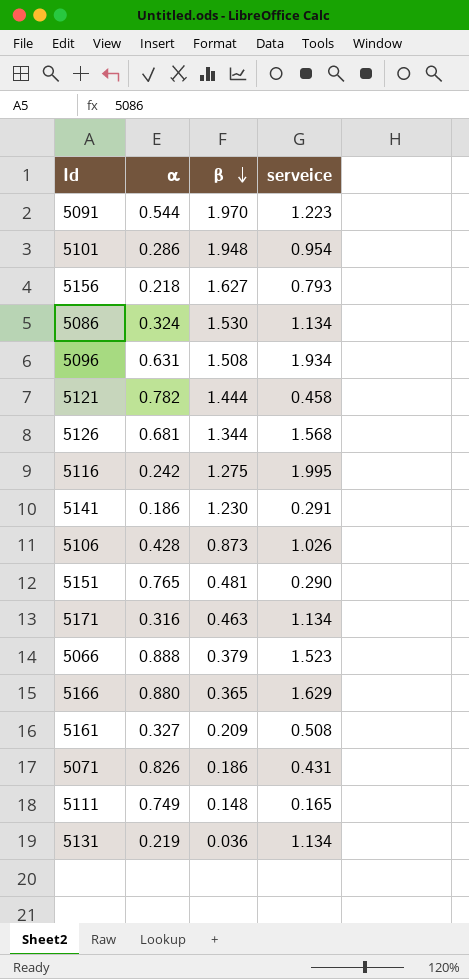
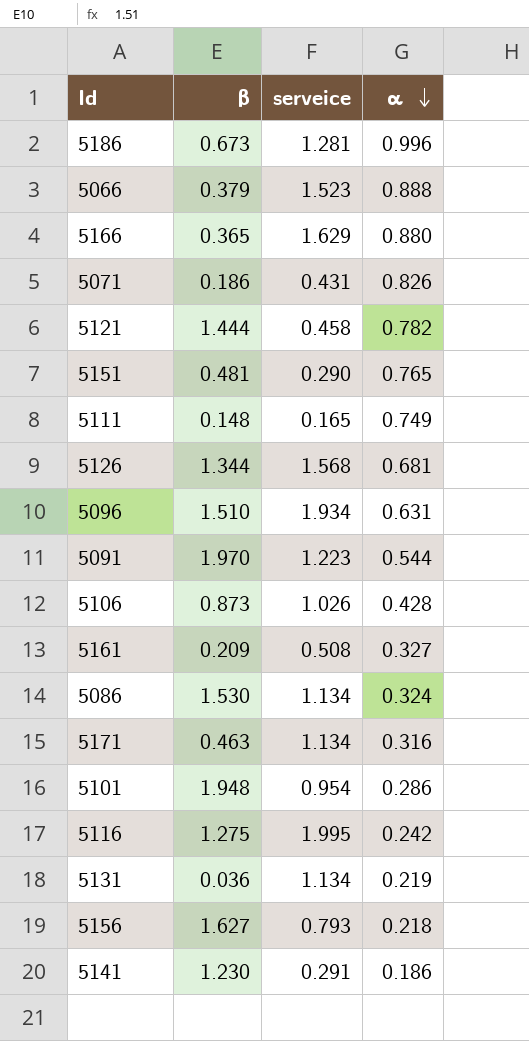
row order: β descending -> α descending
column α | position: 2 -> 4
row 5186: none -> 0.673 | 1.281 | 0.996
5096 | β: 1.508 -> 1.510

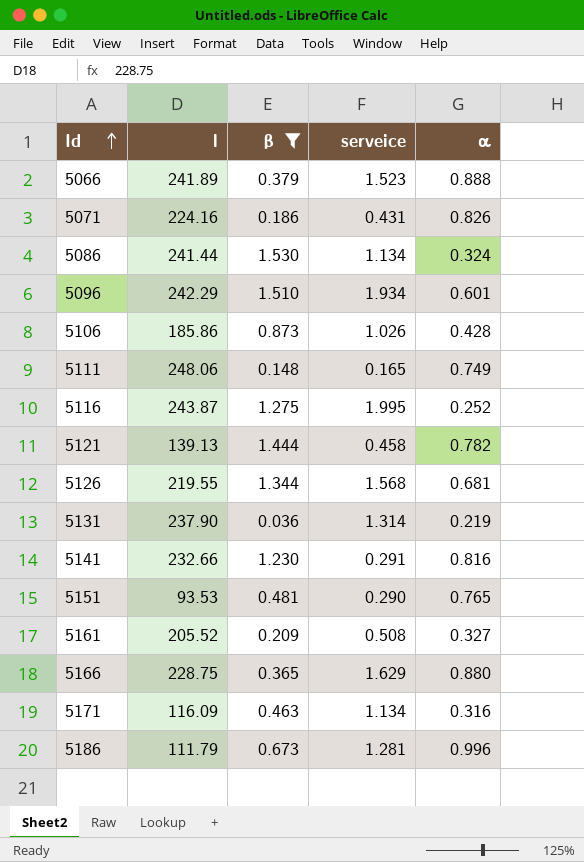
filter: none -> β <= 1.530
row order: α descending -> Id ascending
column l | position: none -> 2
5096 | α: 0.631 -> 0.601
5116 | α: 0.242 -> 0.252
5131 | serveice: 1.134 -> 1.314
5141 | α: 0.186 -> 0.816

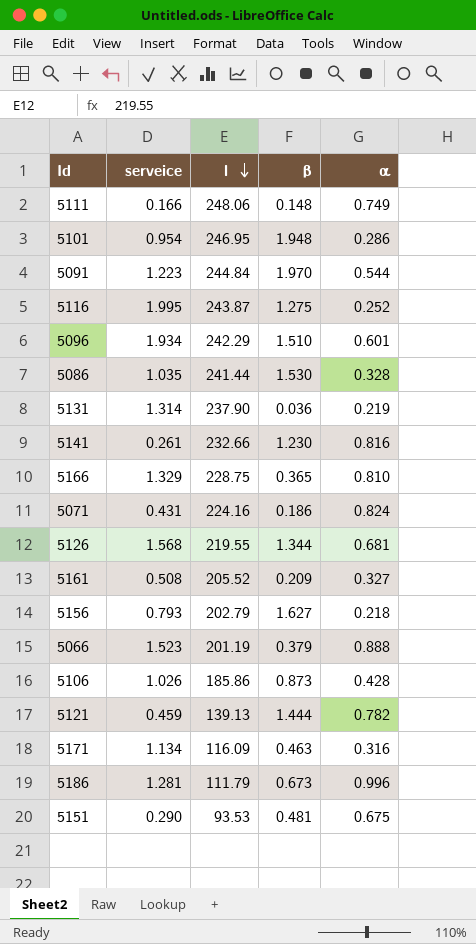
filter: β <= 1.530 -> none
row order: Id ascending -> l descending
column serveice | position: 4 -> 2
5111 | serveice: 0.165 -> 0.166
5086 | serveice: 1.134 -> 1.035
5086 | α: 0.324 -> 0.328
5141 | serveice: 0.291 -> 0.261
5166 | serveice: 1.629 -> 1.329
5166 | α: 0.880 -> 0.810
5071 | α: 0.826 -> 0.824
5066 | l: 241.89 -> 201.19
5121 | serveice: 0.458 -> 0.459
5151 | α: 0.765 -> 0.675

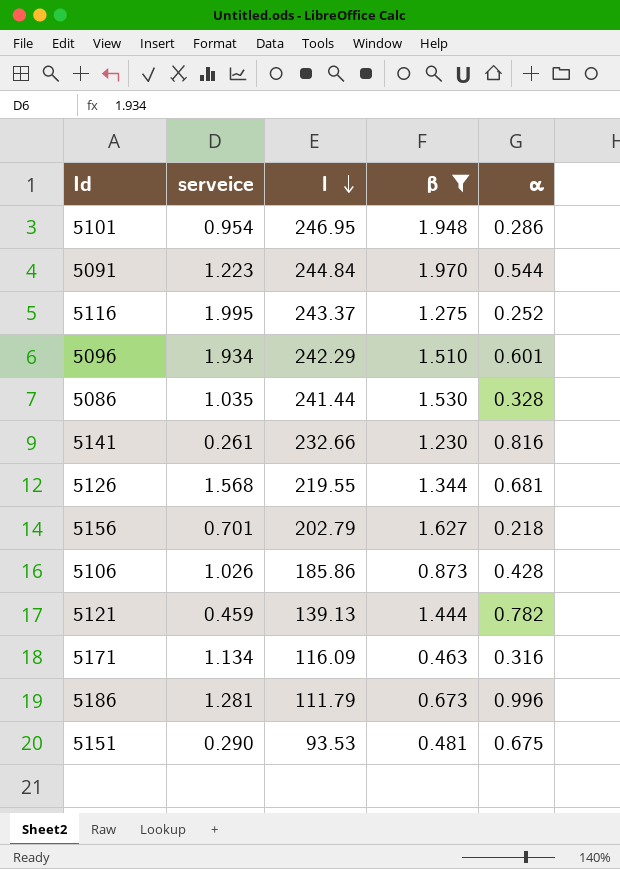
filter: none -> β >= 0.463
5116 | l: 243.87 -> 243.37
5156 | serveice: 0.793 -> 0.701

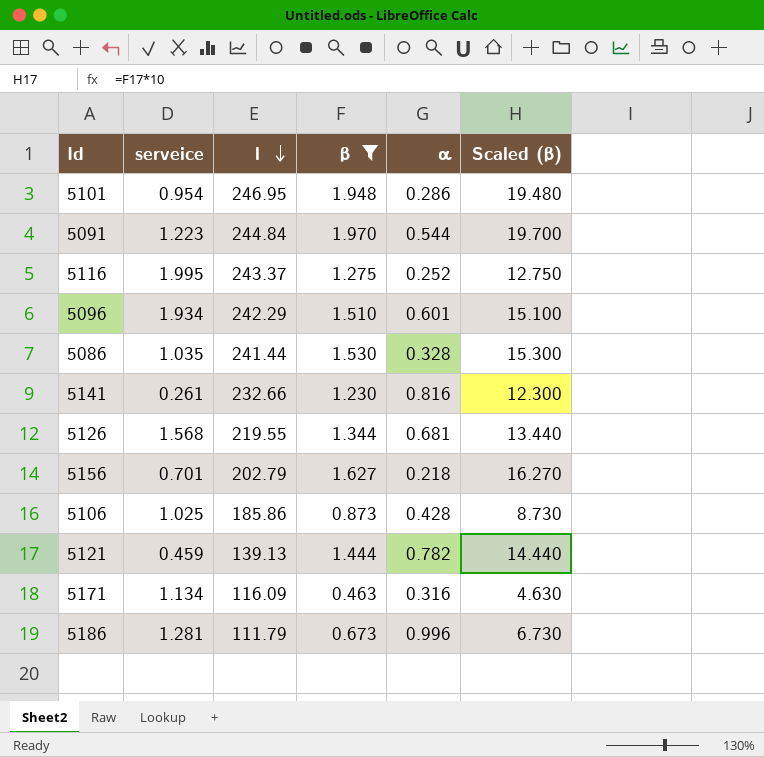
column Scaled (β) | formula: none -> [β] * 10
row 5151: 0.290 | 93.53 | 0.481 | 0.675 -> none
5106 | serveice: 1.026 -> 1.025

